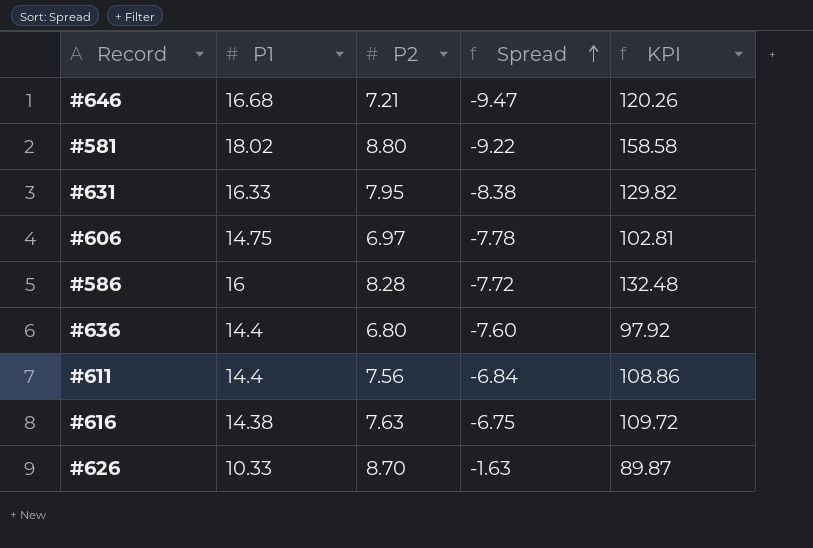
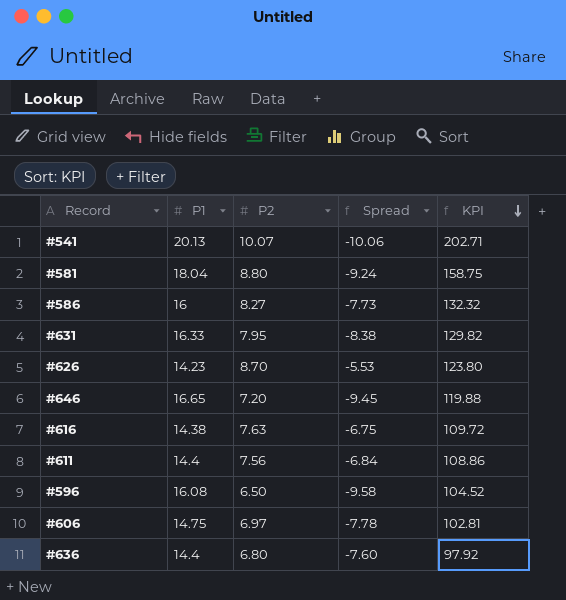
row order: Spread ascending -> KPI descending
row #541: none -> 20.13 | 10.07 | -10.06 | 202.71
#581 | P1: 18.02 -> 18.04
#581 | Spread: -9.22 -> -9.24
#581 | KPI: 158.58 -> 158.75
#586 | P2: 8.28 -> 8.27
#586 | Spread: -7.72 -> -7.73
#586 | KPI: 132.48 -> 132.32
#626 | P1: 10.33 -> 14.23
#626 | Spread: -1.63 -> -5.53
#626 | KPI: 89.87 -> 123.80
#646 | P1: 16.68 -> 16.65
#646 | P2: 7.21 -> 7.20
#646 | Spread: -9.47 -> -9.45
#646 | KPI: 120.26 -> 119.88
row #596: none -> 16.08 | 6.50 | -9.58 | 104.52

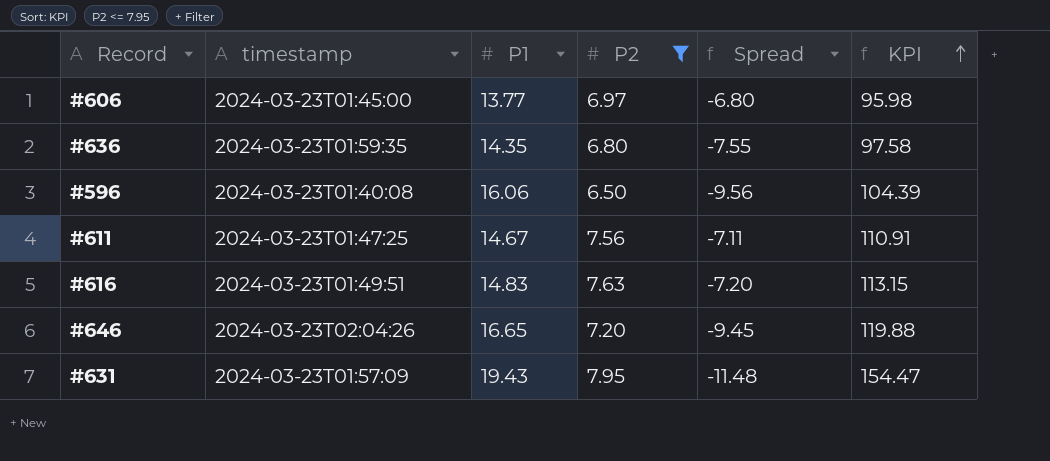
filter: none -> P2 <= 7.95
row order: KPI descending -> KPI ascending
column timestamp | position: none -> 2
#606 | P1: 14.75 -> 13.77
#606 | Spread: -7.78 -> -6.80
#606 | KPI: 102.81 -> 95.98
#636 | P1: 14.4 -> 14.35
#636 | Spread: -7.60 -> -7.55
#636 | KPI: 97.92 -> 97.58
#596 | P1: 16.08 -> 16.06
#596 | Spread: -9.58 -> -9.56
#596 | KPI: 104.52 -> 104.39
#611 | P1: 14.4 -> 14.67
#611 | Spread: -6.84 -> -7.11
#611 | KPI: 108.86 -> 110.91
#616 | P1: 14.38 -> 14.83
#616 | Spread: -6.75 -> -7.20
#616 | KPI: 109.72 -> 113.15
#631 | P1: 16.33 -> 19.43
#631 | Spread: -8.38 -> -11.48
#631 | KPI: 129.82 -> 154.47

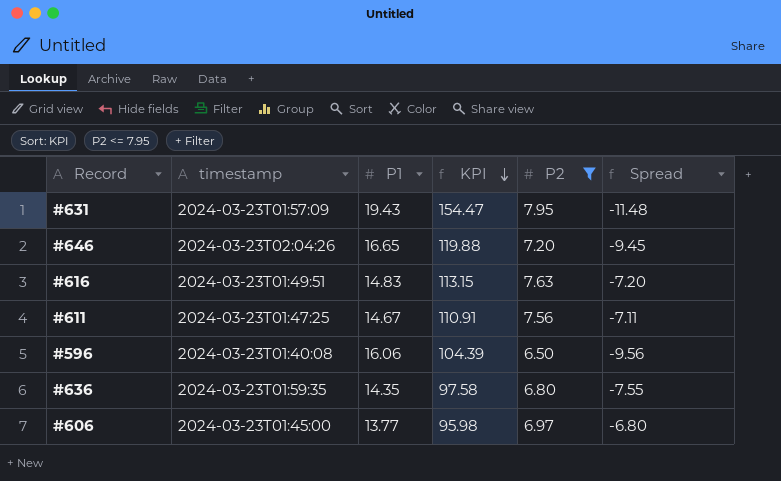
row order: KPI ascending -> KPI descending
column KPI | position: 6 -> 4

